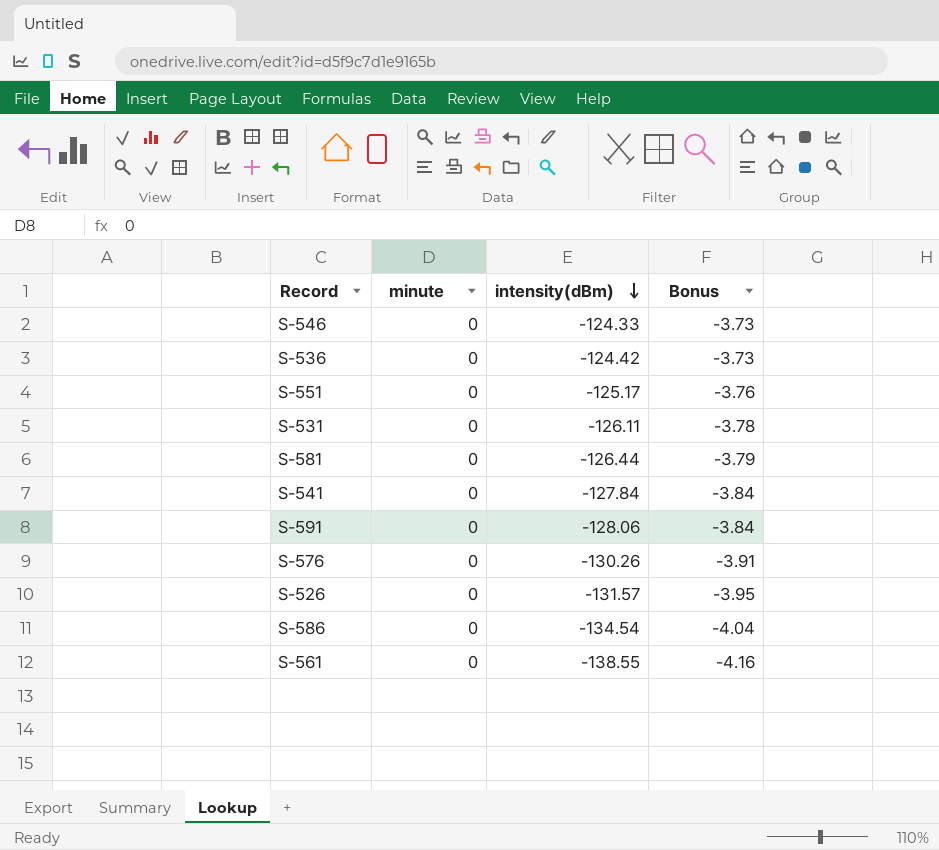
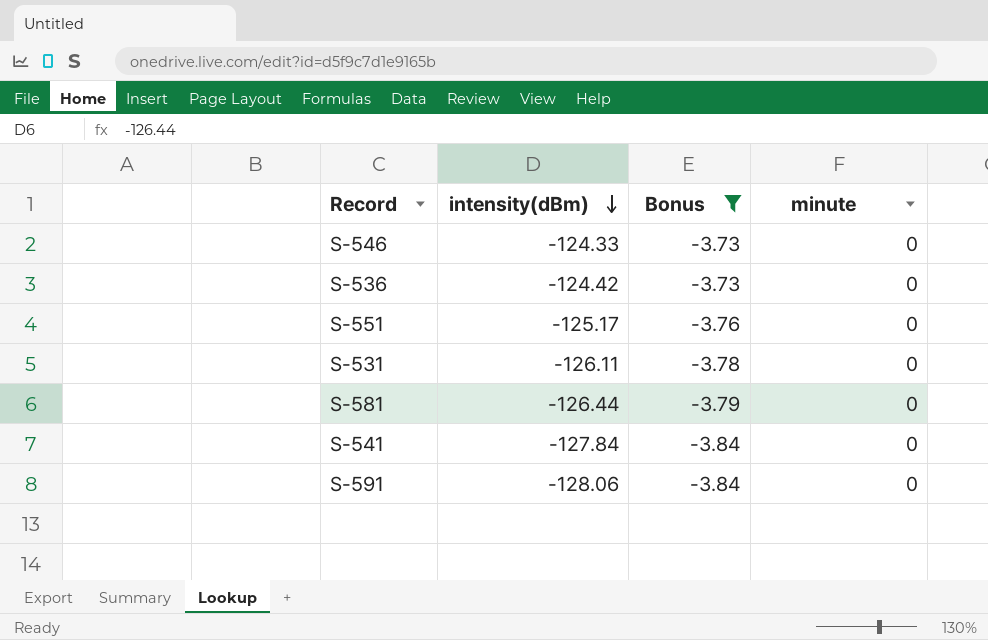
filter: none -> Bonus >= -3.84
column minute | position: 2 -> 4

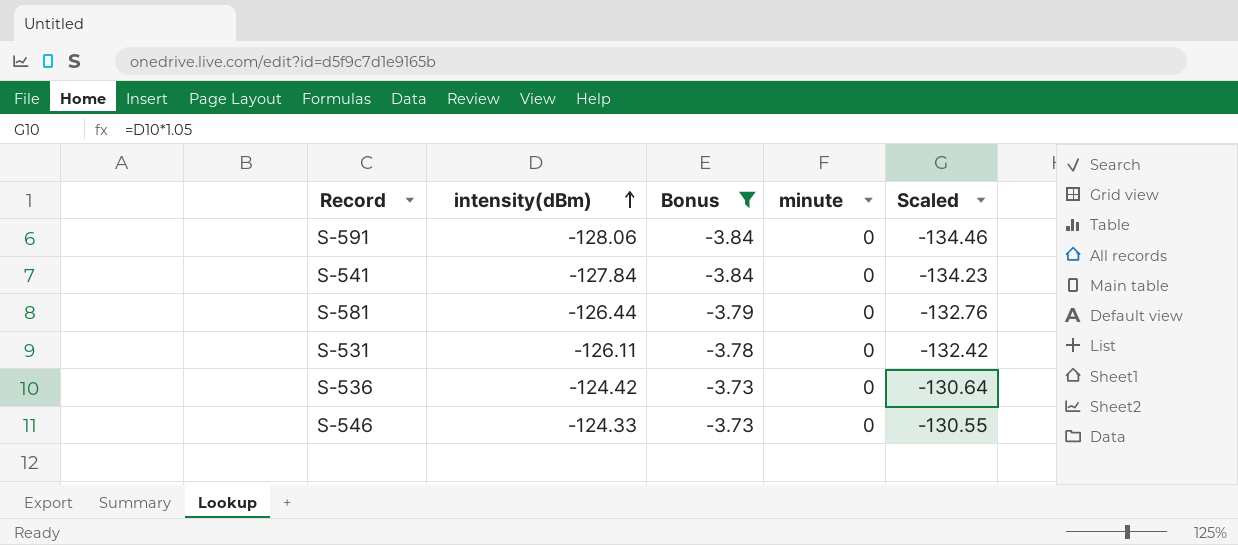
row order: intensity(dBm) descending -> intensity(dBm) ascending
column Scaled | formula: none -> [intensity(dBm)] * 1.05
row S-551: -125.17 | -3.76 | 0 -> none

